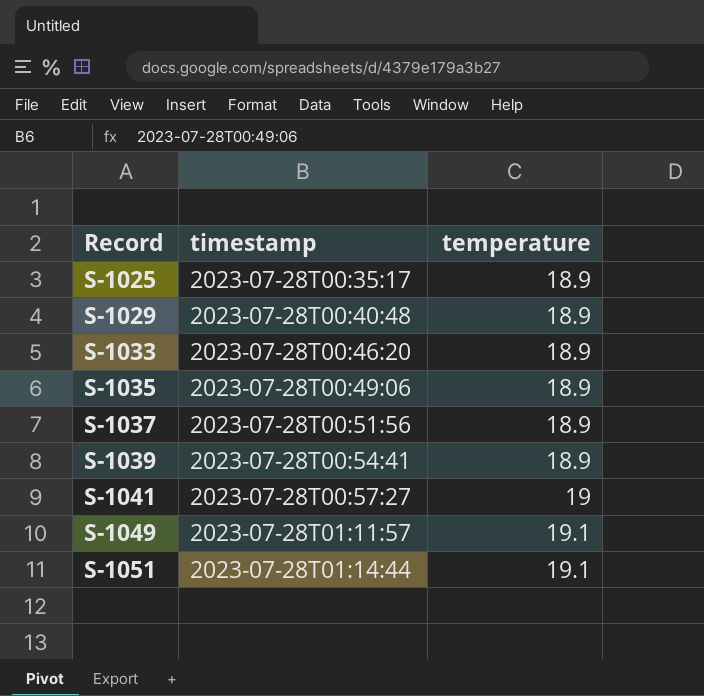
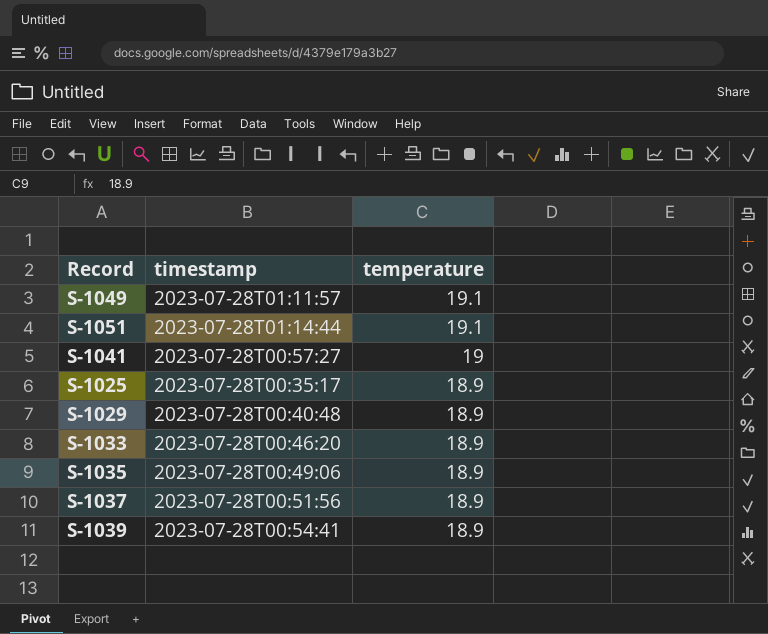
row order: Record ascending -> temperature descending

